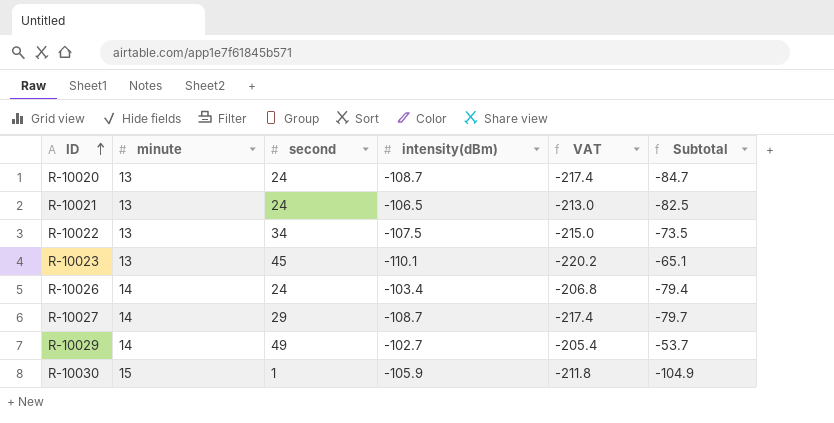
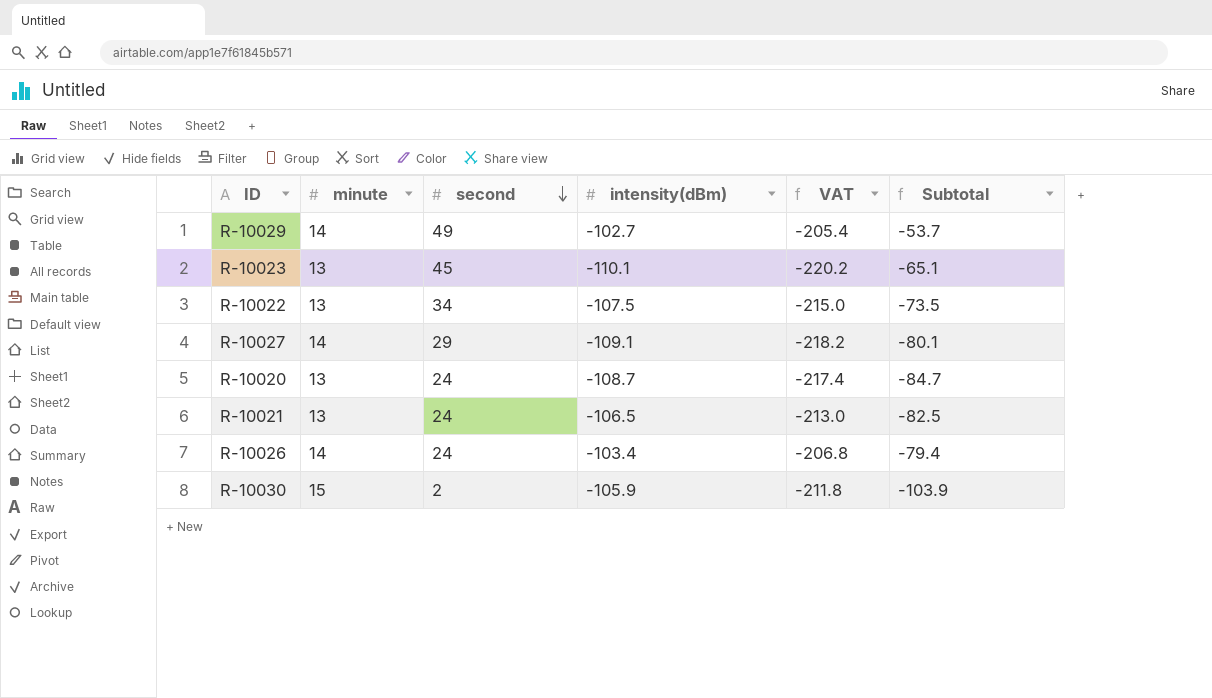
row order: ID ascending -> second descending
R-10027 | intensity(dBm): -108.7 -> -109.1
R-10027 | VAT: -217.4 -> -218.2
R-10027 | Subtotal: -79.7 -> -80.1
R-10030 | second: 1 -> 2
R-10030 | Subtotal: -104.9 -> -103.9

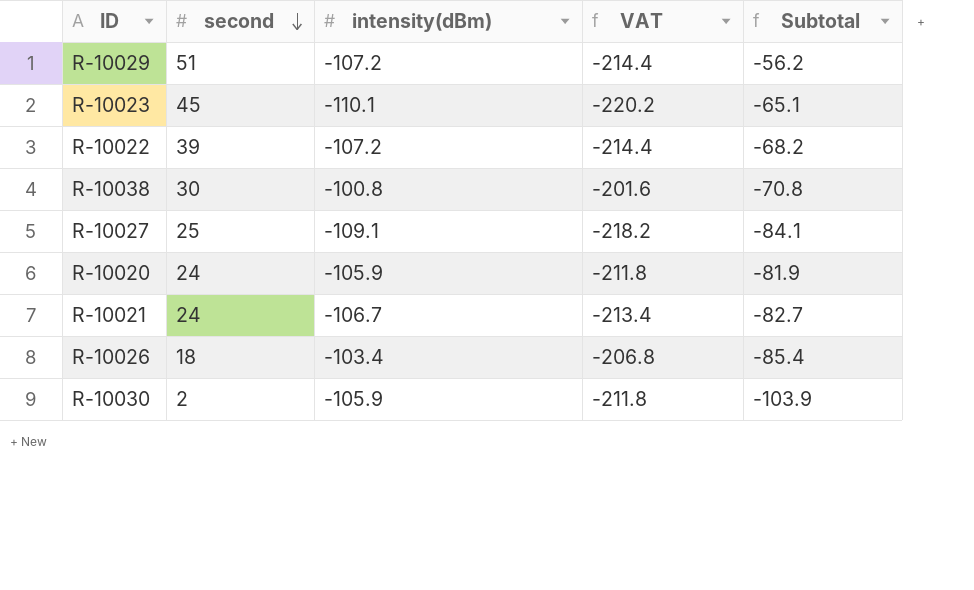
column minute | position: 2 -> none
R-10029 | second: 49 -> 51
R-10029 | intensity(dBm): -102.7 -> -107.2
R-10029 | VAT: -205.4 -> -214.4
R-10029 | Subtotal: -53.7 -> -56.2
R-10022 | second: 34 -> 39
R-10022 | intensity(dBm): -107.5 -> -107.2
R-10022 | VAT: -215.0 -> -214.4
R-10022 | Subtotal: -73.5 -> -68.2
row R-10038: none -> 30 | -100.8 | -201.6 | -70.8
R-10027 | second: 29 -> 25
R-10027 | Subtotal: -80.1 -> -84.1
R-10020 | intensity(dBm): -108.7 -> -105.9
R-10020 | VAT: -217.4 -> -211.8
R-10020 | Subtotal: -84.7 -> -81.9
R-10021 | intensity(dBm): -106.5 -> -106.7
R-10021 | VAT: -213.0 -> -213.4
R-10021 | Subtotal: -82.5 -> -82.7
R-10026 | second: 24 -> 18
R-10026 | Subtotal: -79.4 -> -85.4

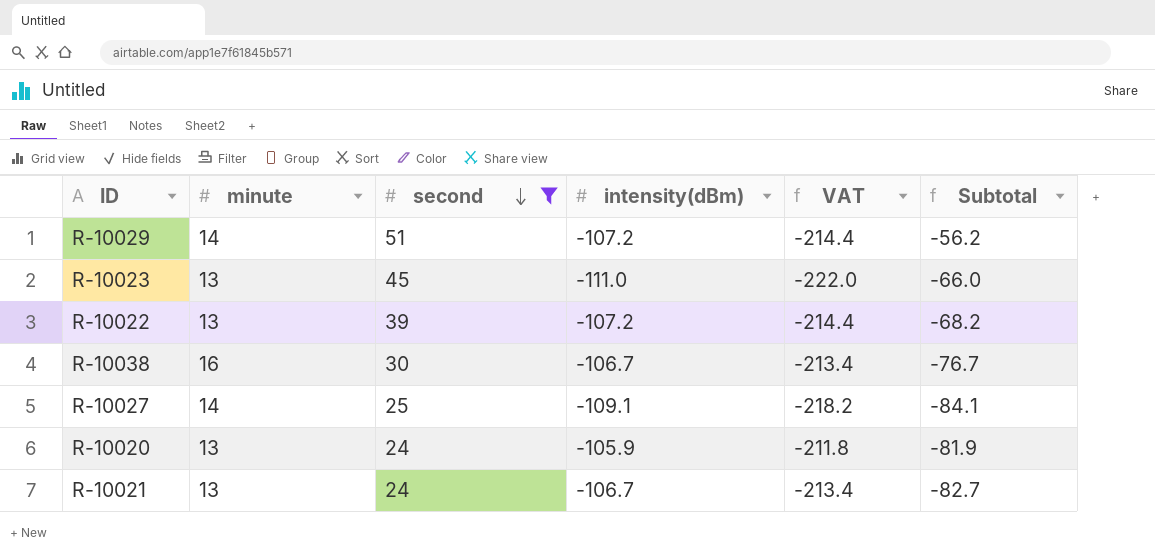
filter: none -> second >= 24
column minute | position: none -> 2
R-10023 | intensity(dBm): -110.1 -> -111.0
R-10023 | VAT: -220.2 -> -222.0
R-10023 | Subtotal: -65.1 -> -66.0
R-10038 | intensity(dBm): -100.8 -> -106.7
R-10038 | VAT: -201.6 -> -213.4
R-10038 | Subtotal: -70.8 -> -76.7

